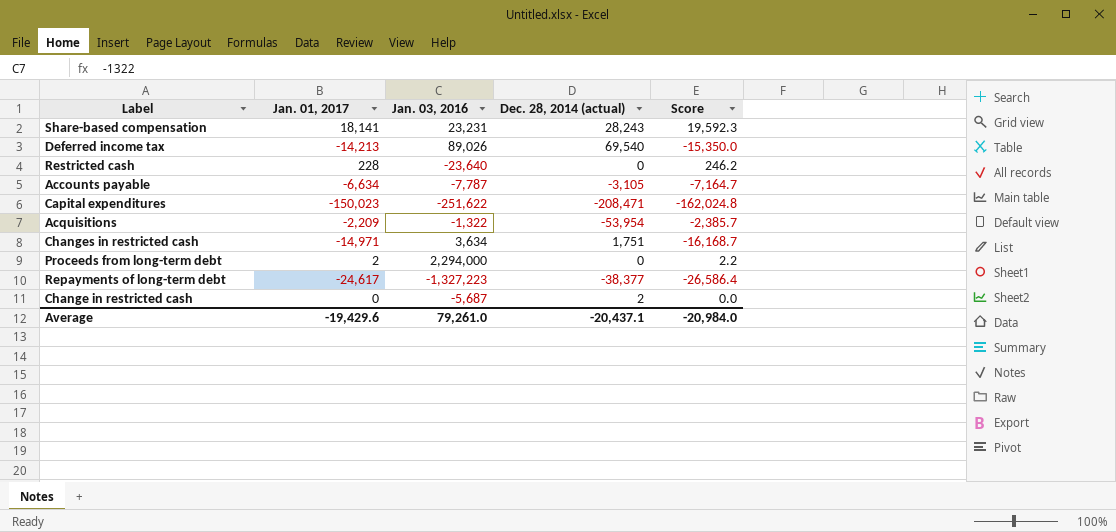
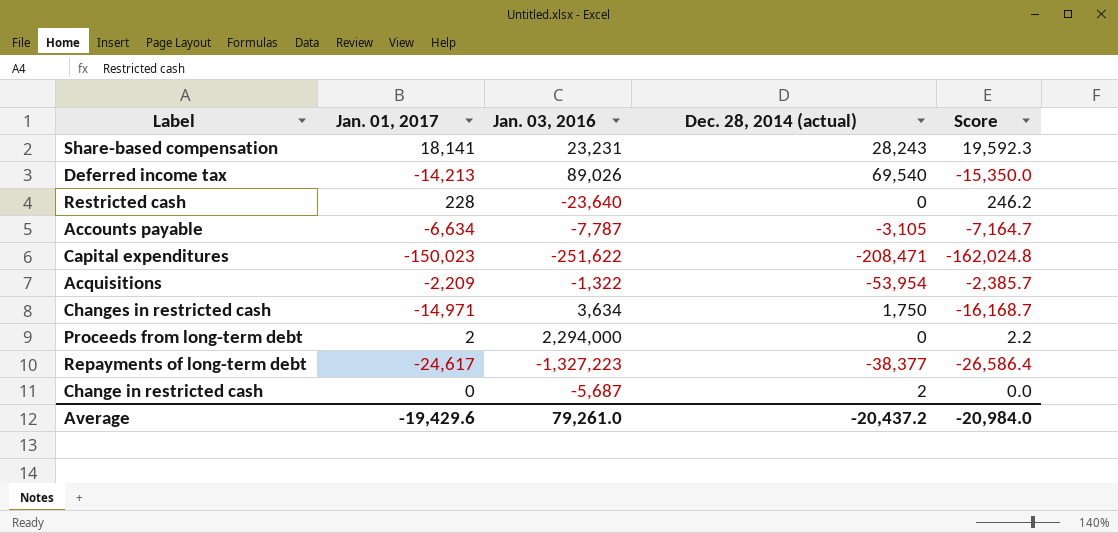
Changes in restricted cash | Dec. 28, 2014 (actual): 1,751 -> 1,750
Average | Dec. 28, 2014 (actual): -20,437.1 -> -20,437.2

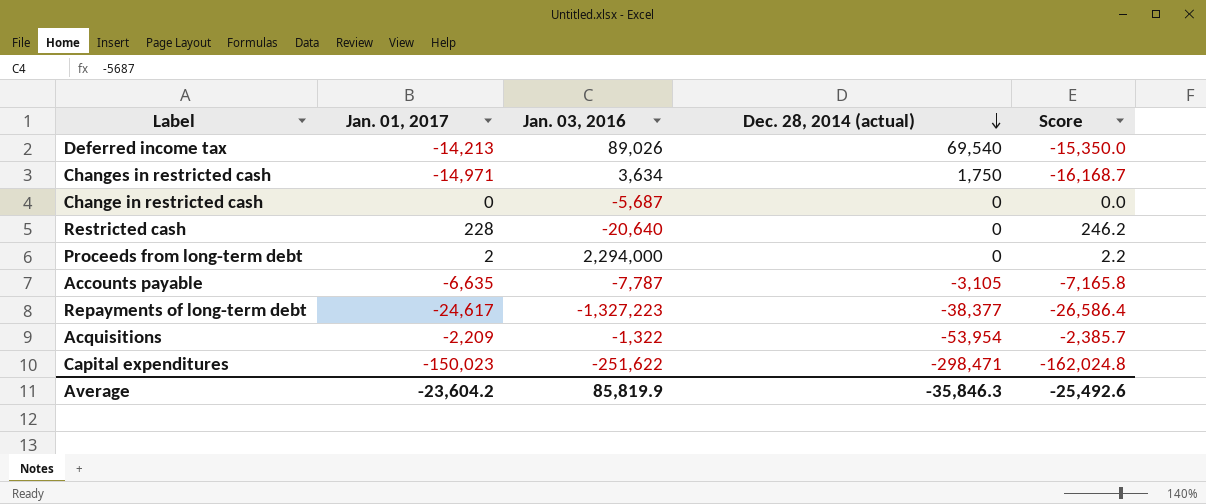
row order: none -> Dec. 28, 2014 (actual) descending
row Share-based compensation: 18,141 | 23,231 | 28,243 | 19,592.3 -> none
Change in restricted cash | Dec. 28, 2014 (actual): 2 -> 0
Restricted cash | Jan. 03, 2016: -23,640 -> -20,640
Accounts payable | Jan. 01, 2017: -6,634 -> -6,635
Accounts payable | Score: -7,164.7 -> -7,165.8
Capital expenditures | Dec. 28, 2014 (actual): -208,471 -> -298,471
Average | Jan. 01, 2017: -19,429.6 -> -23,604.2
Average | Jan. 03, 2016: 79,261.0 -> 85,819.9
Average | Dec. 28, 2014 (actual): -20,437.2 -> -35,846.3
Average | Score: -20,984.0 -> -25,492.6

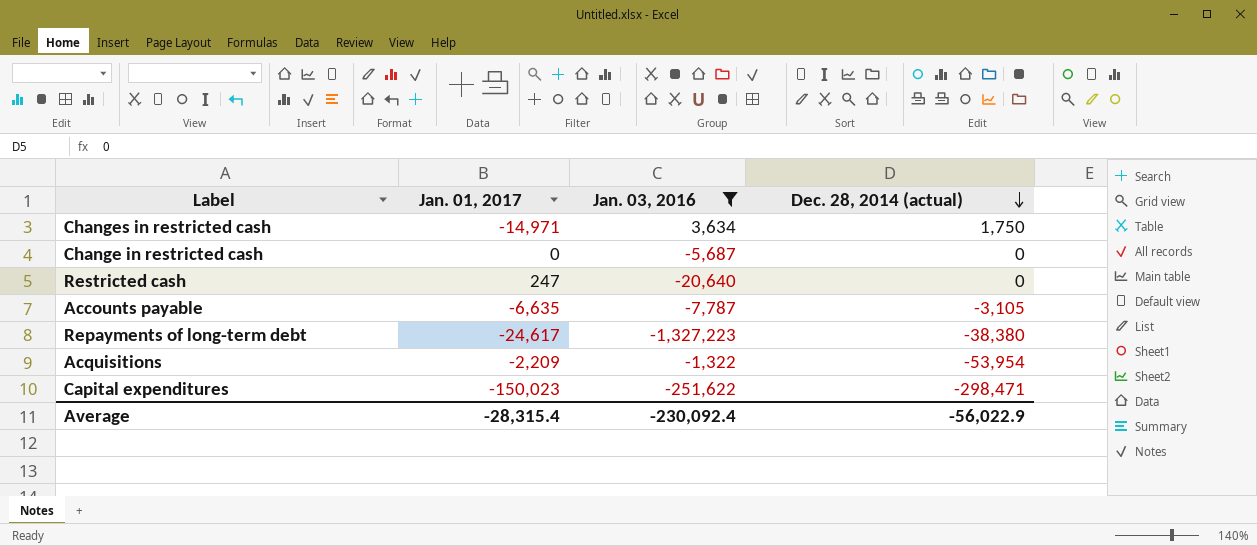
filter: none -> Jan. 03, 2016 <= 3,634
column Score | formula: [Jan. 01, 2017] * 1.08 -> none
Restricted cash | Jan. 01, 2017: 228 -> 247
Repayments of long-term debt | Dec. 28, 2014 (actual): -38,377 -> -38,380
Average | Jan. 01, 2017: -23,604.2 -> -28,315.4
Average | Jan. 03, 2016: 85,819.9 -> -230,092.4
Average | Dec. 28, 2014 (actual): -35,846.3 -> -56,022.9

